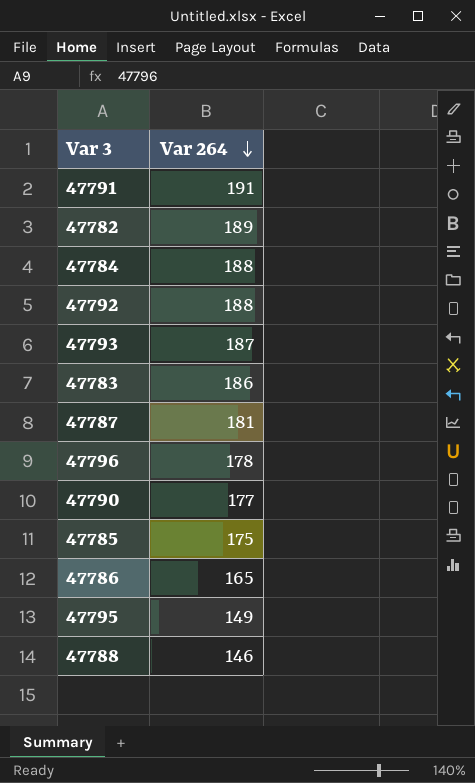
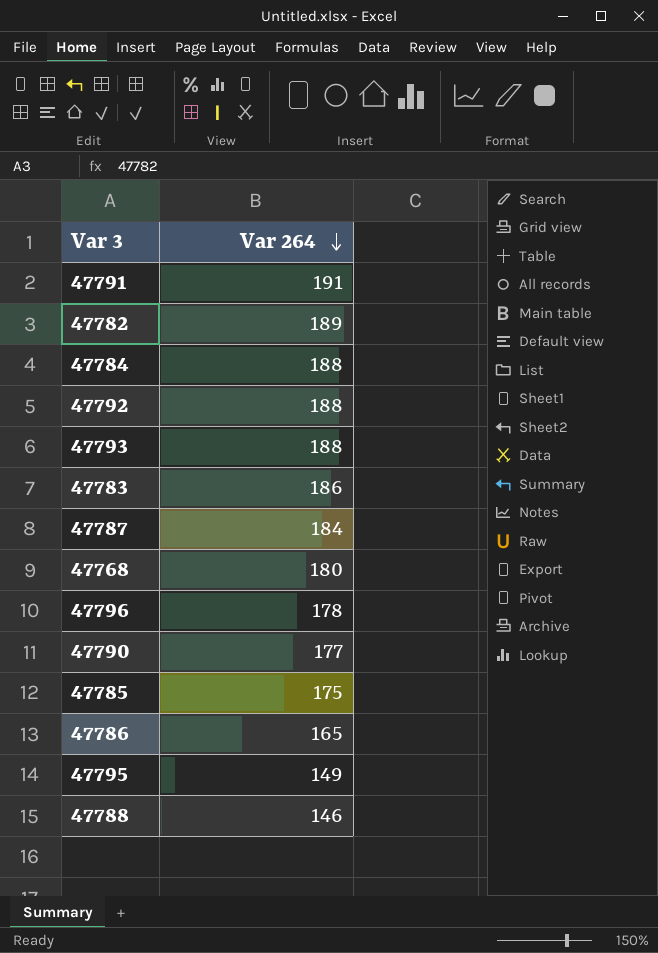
47793 | Var 264: 187 -> 188
47787 | Var 264: 181 -> 184
row 47768: none -> 180

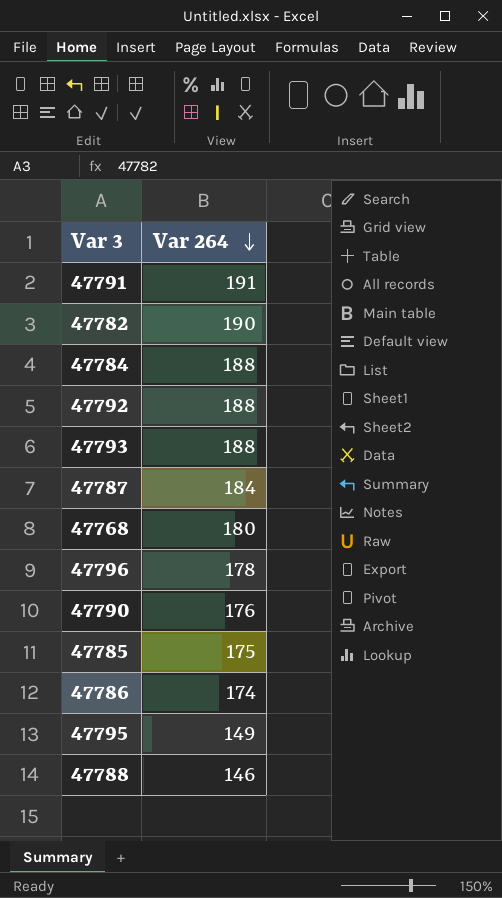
row 47783: 186 -> none
47782 | Var 264: 189 -> 190
47790 | Var 264: 177 -> 176
47786 | Var 264: 165 -> 174

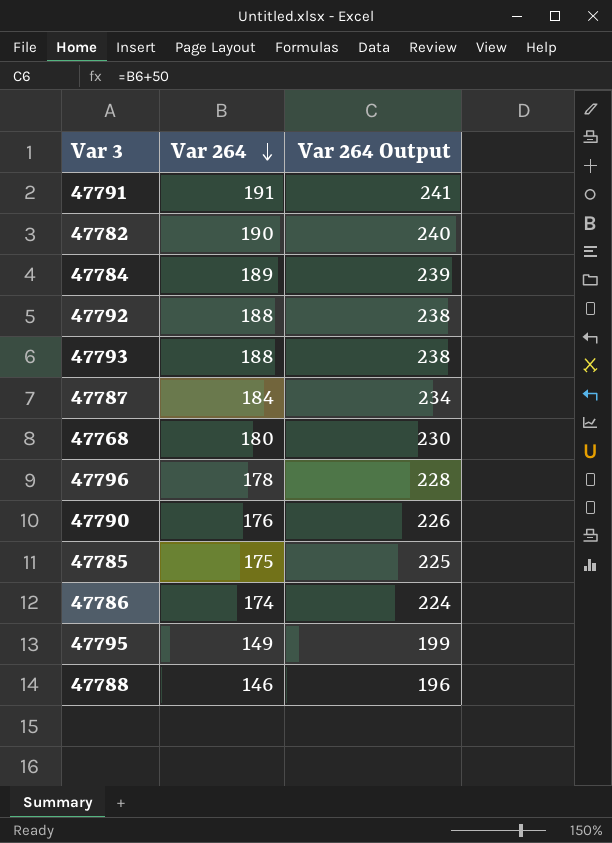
column Var 264 Output | formula: none -> [Var 264] + 50
47784 | Var 264: 188 -> 189

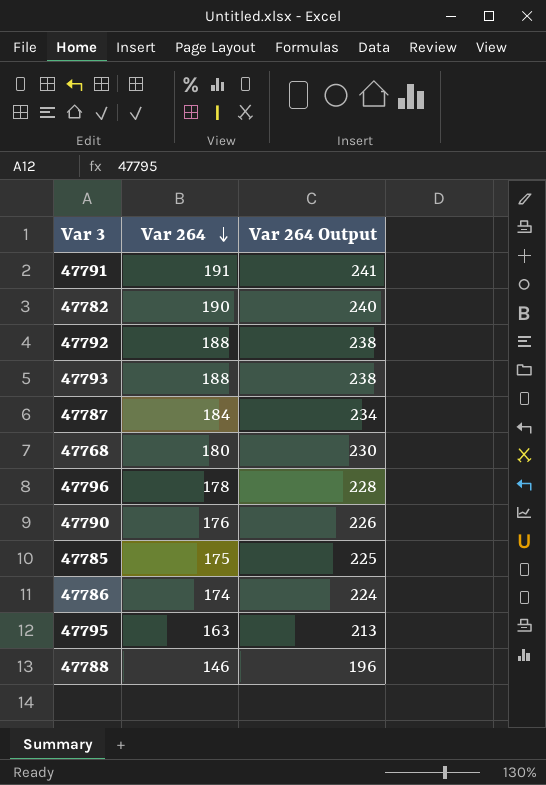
row 47784: 189 | 239 -> none
47795 | Var 264: 149 -> 163
47795 | Var 264 Output: 199 -> 213

